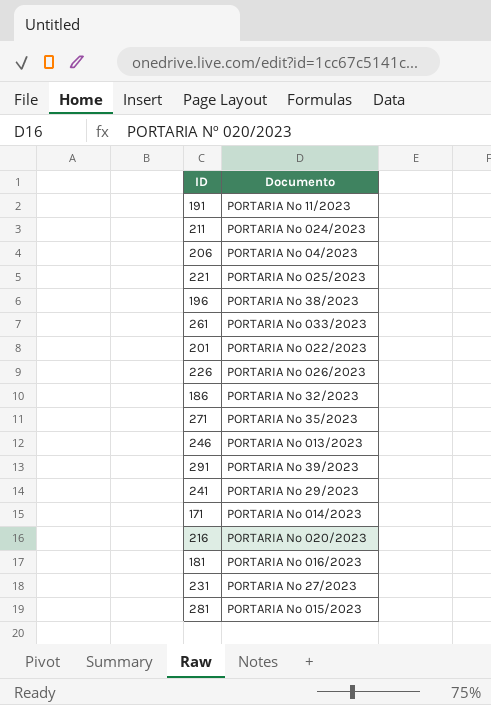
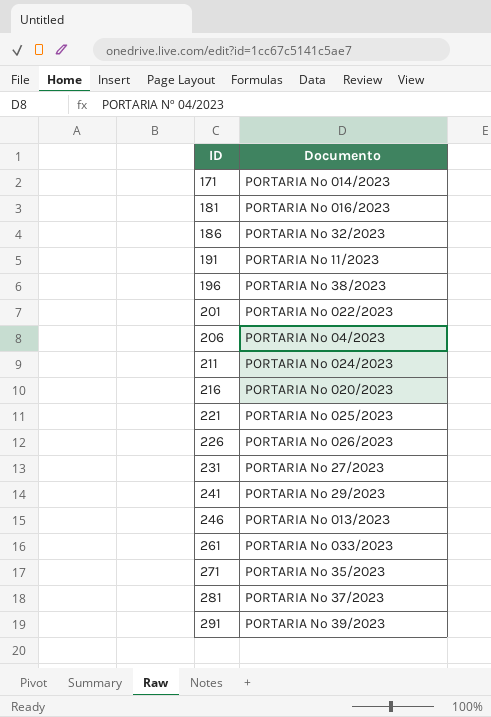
row order: none -> ID ascending
281 | Documento: PORTARIA Nº 015/2023 -> PORTARIA Nº 37/2023

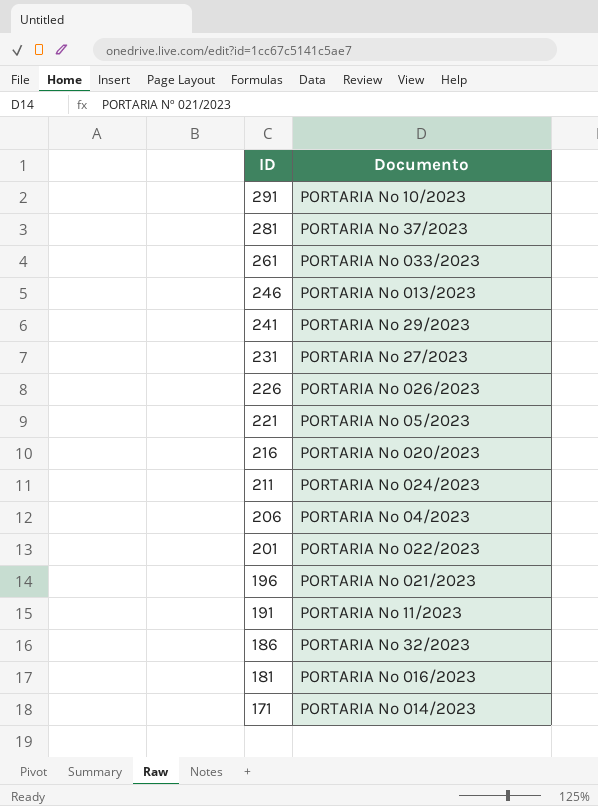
row order: ID ascending -> ID descending
row 271: PORTARIA Nº 35/2023 -> none
291 | Documento: PORTARIA Nº 39/2023 -> PORTARIA Nº 10/2023
221 | Documento: PORTARIA Nº 025/2023 -> PORTARIA Nº 05/2023
196 | Documento: PORTARIA Nº 38/2023 -> PORTARIA Nº 021/2023

